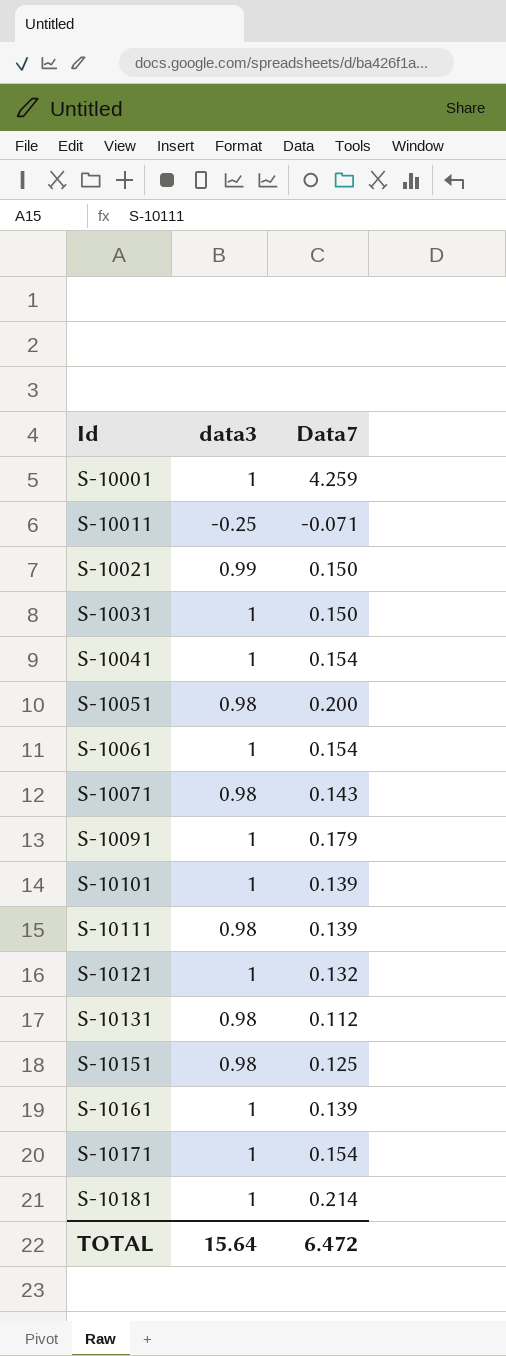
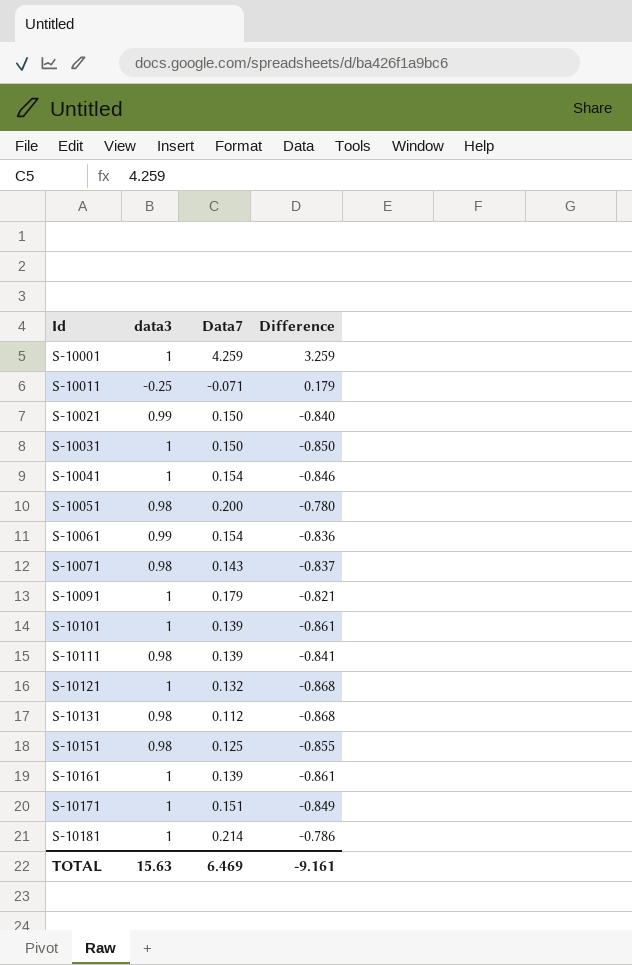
column Difference | formula: none -> [Data7] - [data3]
S-10061 | data3: 1 -> 0.99
S-10171 | Data7: 0.154 -> 0.151
TOTAL | data3: 15.64 -> 15.63
TOTAL | Data7: 6.472 -> 6.469

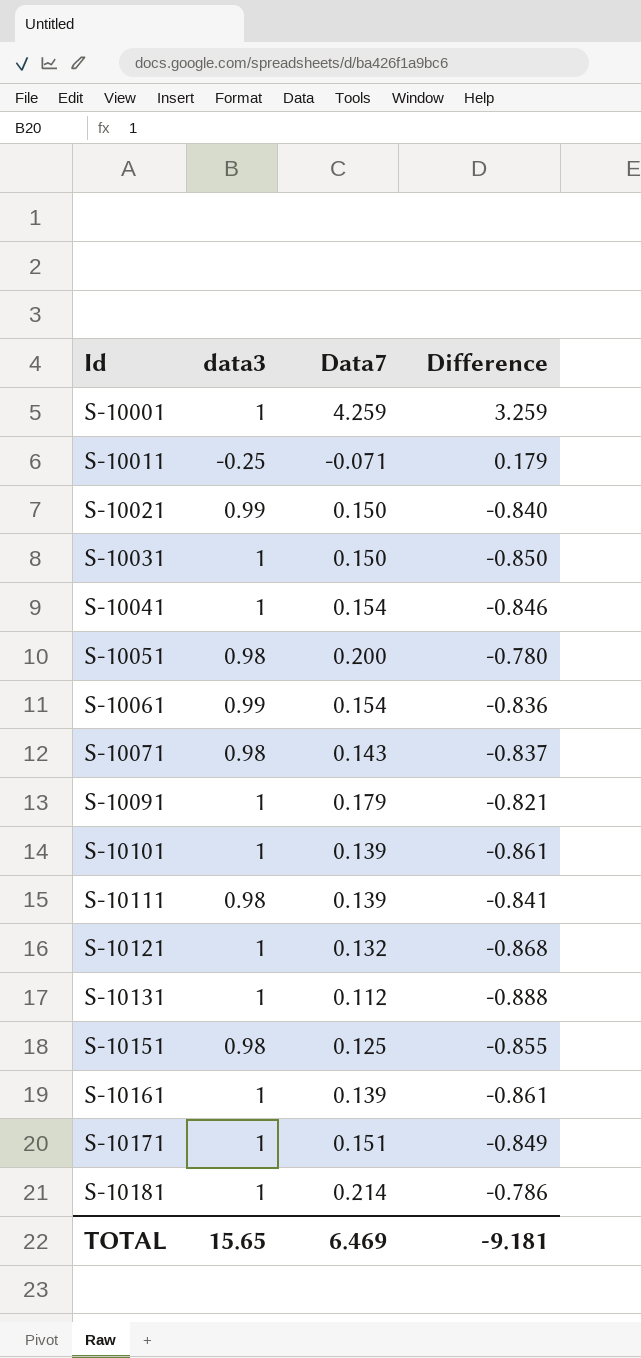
S-10131 | data3: 0.98 -> 1
S-10131 | Difference: -0.868 -> -0.888
TOTAL | data3: 15.63 -> 15.65
TOTAL | Difference: -9.161 -> -9.181

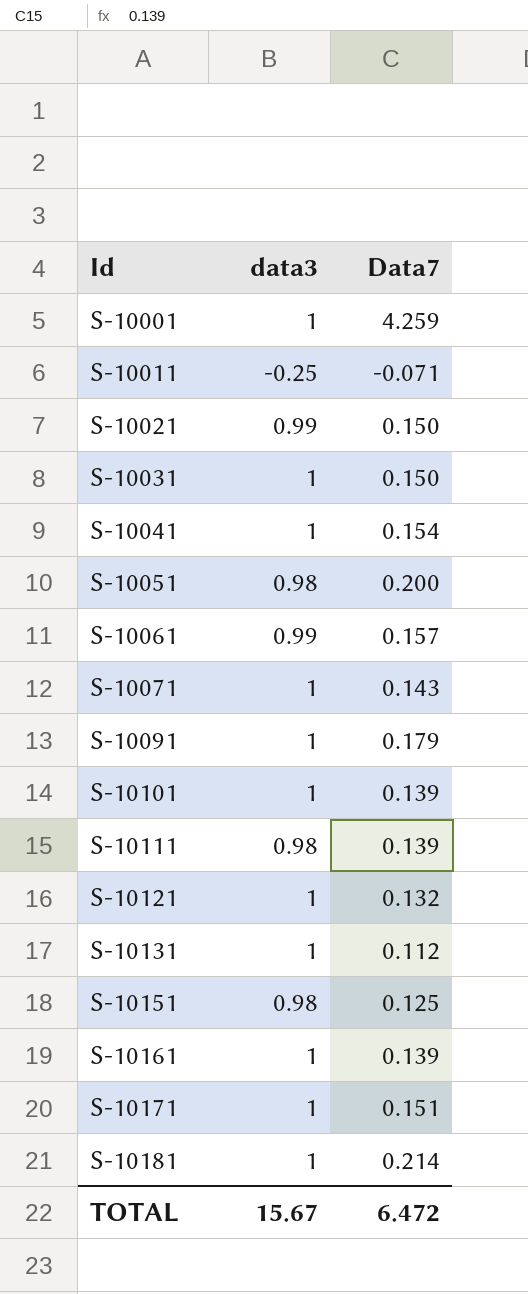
column Difference | formula: [Data7] - [data3] -> none
S-10061 | Data7: 0.154 -> 0.157
S-10071 | data3: 0.98 -> 1
TOTAL | data3: 15.65 -> 15.67
TOTAL | Data7: 6.469 -> 6.472

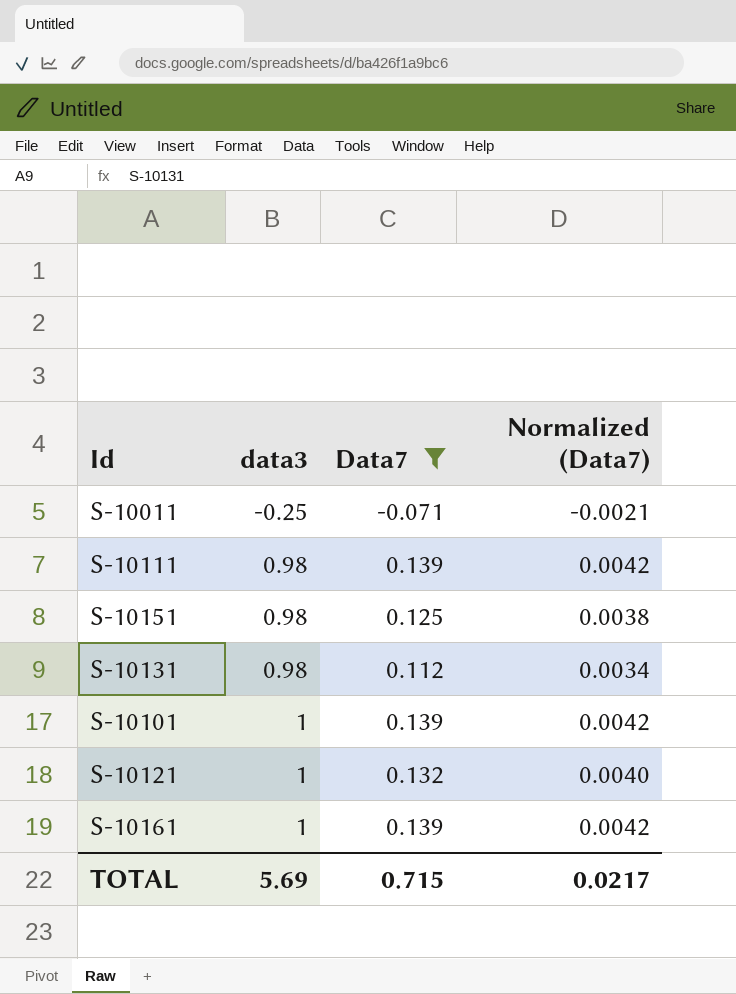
filter: none -> Data7 <= 0.139
row order: Id ascending -> data3 ascending
column Normalized (Data7) | formula: none -> [Data7] * 0.03
S-10131 | data3: 1 -> 0.98
TOTAL | data3: 15.67 -> 5.69
TOTAL | Data7: 6.472 -> 0.715

